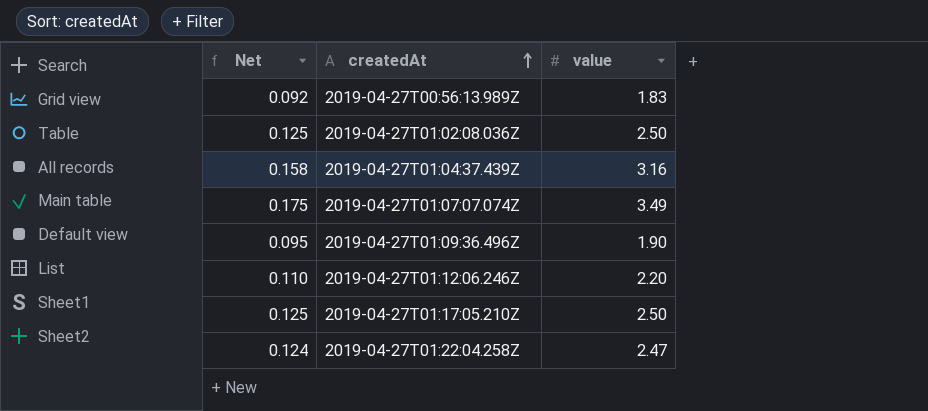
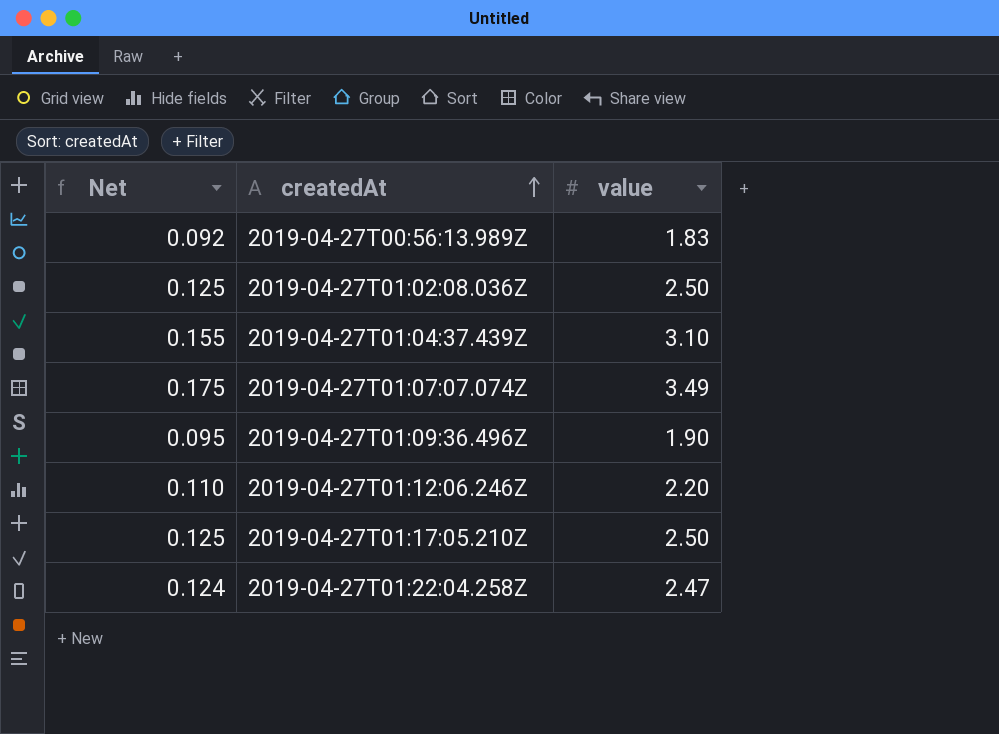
2019-04-27T01:04:37.439Z | Net: 0.158 -> 0.155
2019-04-27T01:04:37.439Z | value: 3.16 -> 3.10

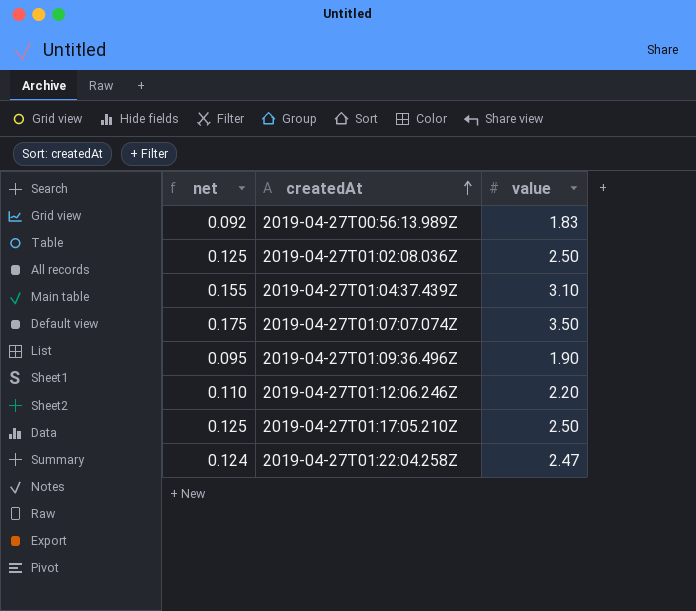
column name: Net -> net
2019-04-27T01:07:07.074Z | value: 3.49 -> 3.50

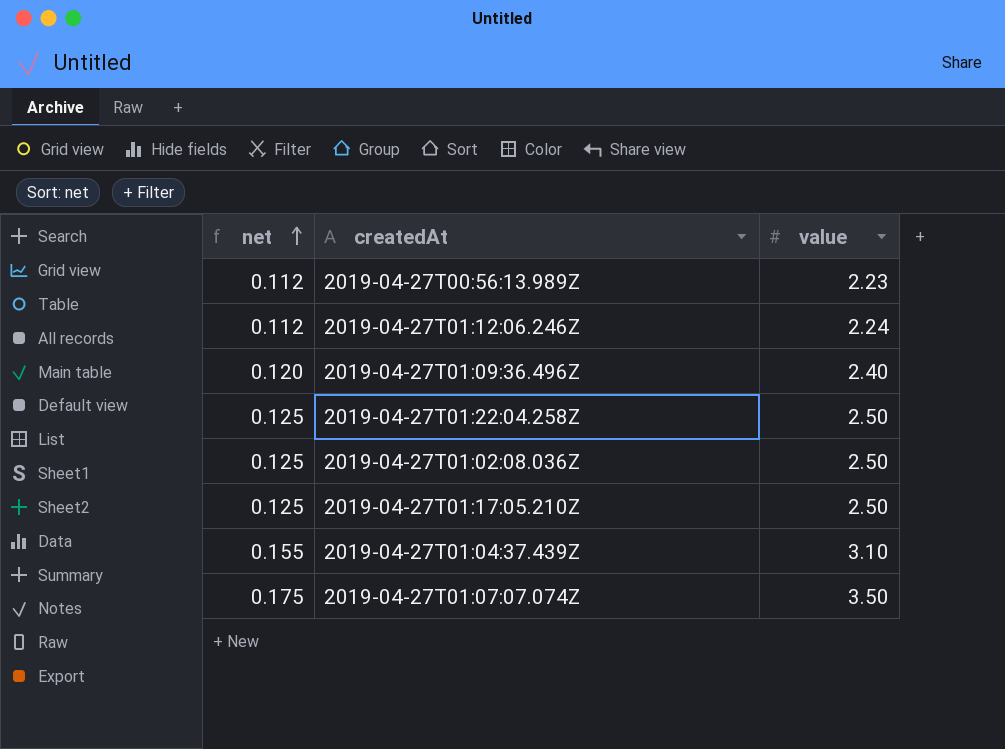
row order: createdAt ascending -> net ascending
2019-04-27T00:56:13.989Z | net: 0.092 -> 0.112
2019-04-27T00:56:13.989Z | value: 1.83 -> 2.23
2019-04-27T01:12:06.246Z | net: 0.110 -> 0.112
2019-04-27T01:12:06.246Z | value: 2.20 -> 2.24
2019-04-27T01:09:36.496Z | net: 0.095 -> 0.120
2019-04-27T01:09:36.496Z | value: 1.90 -> 2.40
2019-04-27T01:22:04.258Z | net: 0.124 -> 0.125
2019-04-27T01:22:04.258Z | value: 2.47 -> 2.50

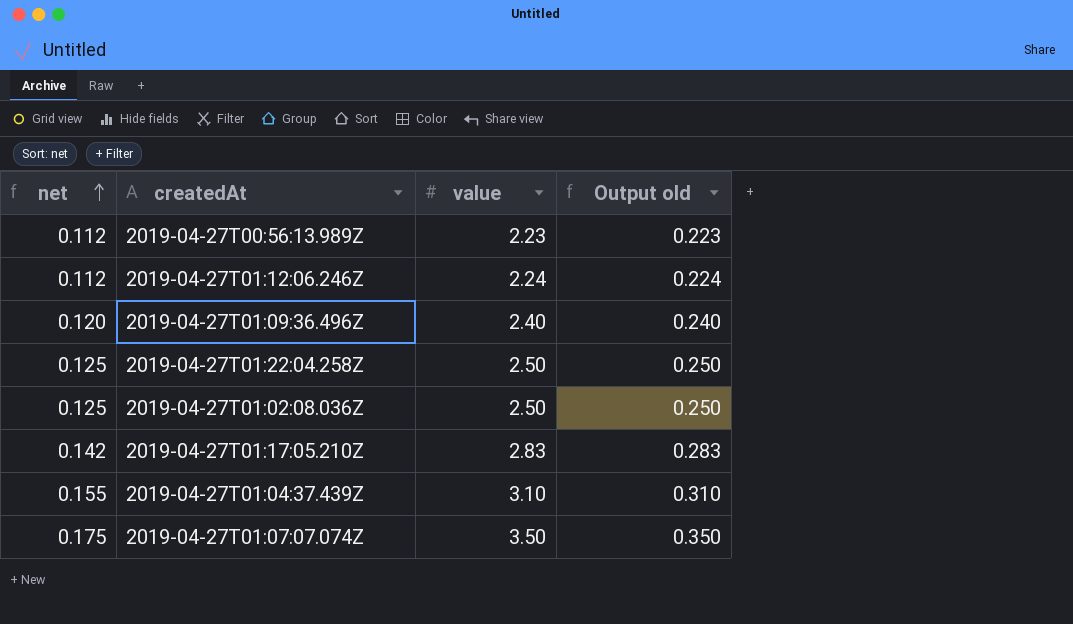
column Output old | formula: none -> [value] * 0.1
2019-04-27T01:17:05.210Z | net: 0.125 -> 0.142
2019-04-27T01:17:05.210Z | value: 2.50 -> 2.83

